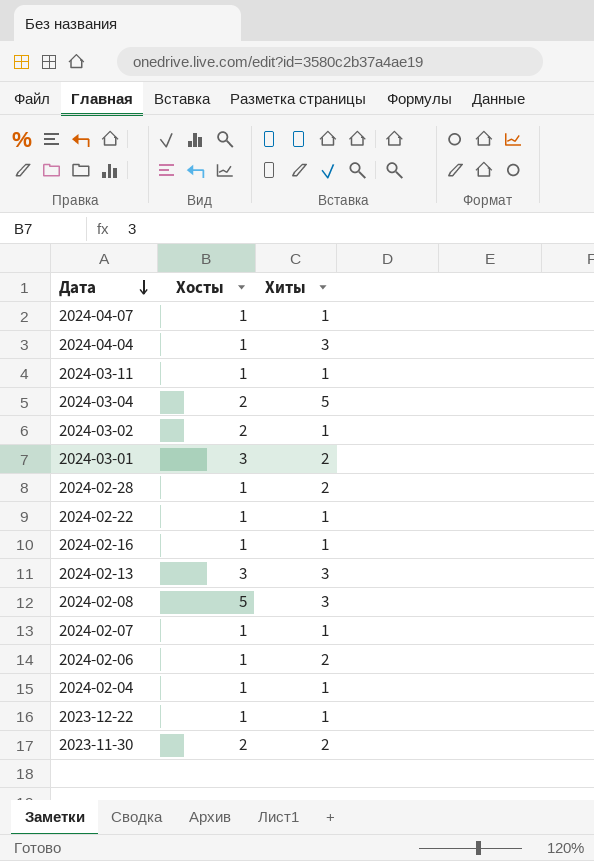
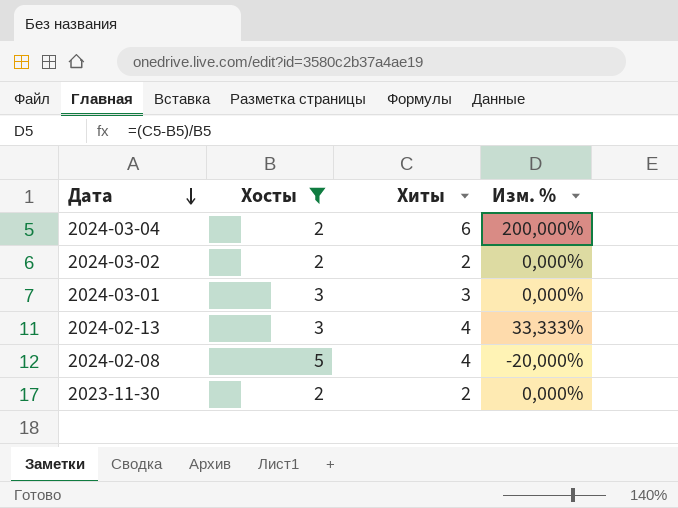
filter: none -> Хосты != 1
column Изм. % | formula: none -> ([Хиты] - [Хосты]) / [Хосты]
2024-03-04 | Хиты: 5 -> 6
2024-03-02 | Хиты: 1 -> 2
2024-03-01 | Хиты: 2 -> 3
2024-02-13 | Хиты: 3 -> 4
2024-02-08 | Хиты: 3 -> 4

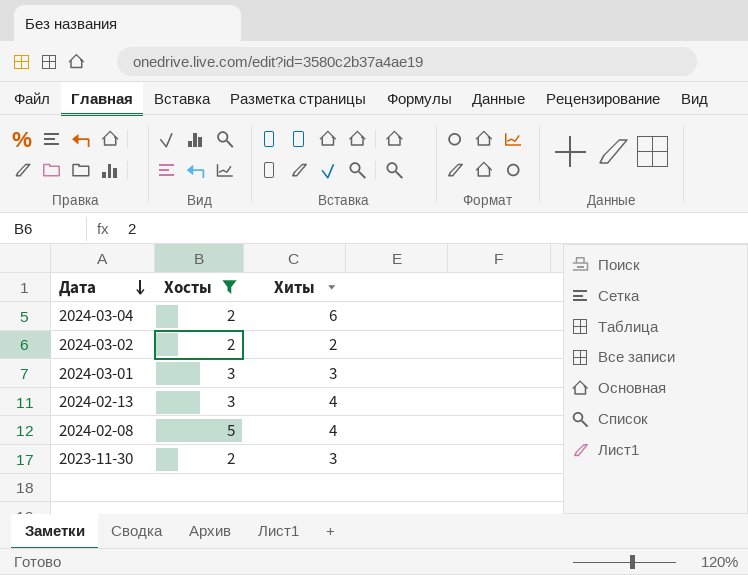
column Изм. % | formula: ([Хиты] - [Хосты]) / [Хосты] -> none
2023-11-30 | Хиты: 2 -> 3

